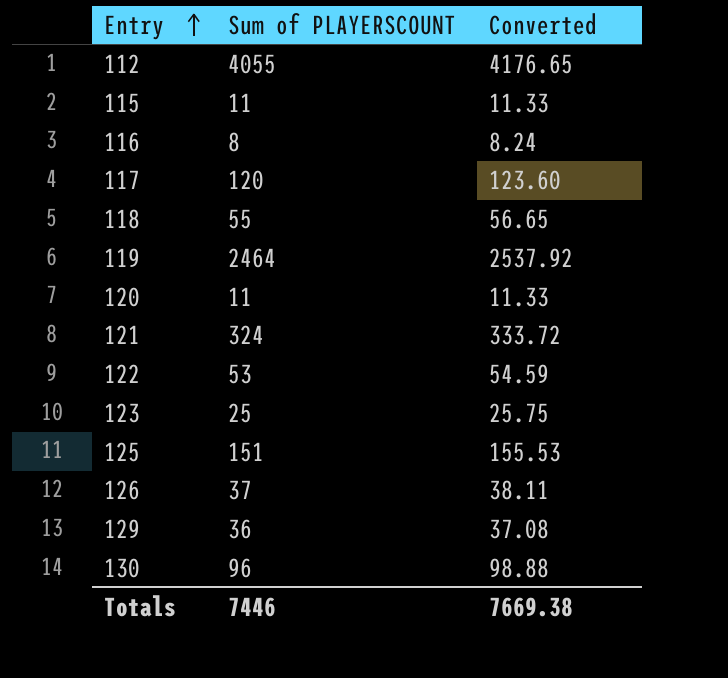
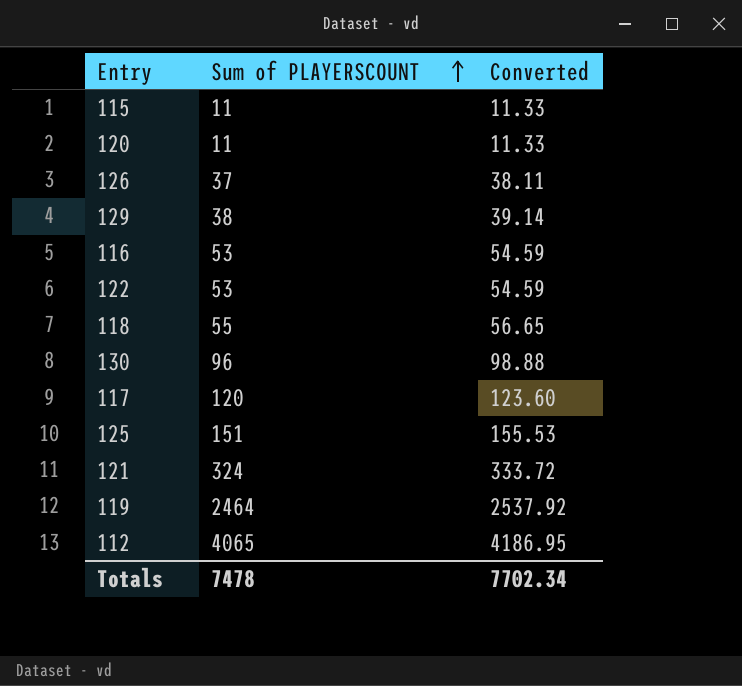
row order: Entry ascending -> Sum of PLAYERSCOUNT ascending
row 123: 25 | 25.75 -> none
129 | Sum of PLAYERSCOUNT: 36 -> 38
129 | Converted: 37.08 -> 39.14
116 | Sum of PLAYERSCOUNT: 8 -> 53
116 | Converted: 8.24 -> 54.59
112 | Sum of PLAYERSCOUNT: 4055 -> 4065
112 | Converted: 4176.65 -> 4186.95
Totals | Sum of PLAYERSCOUNT: 7446 -> 7478
Totals | Converted: 7669.38 -> 7702.34

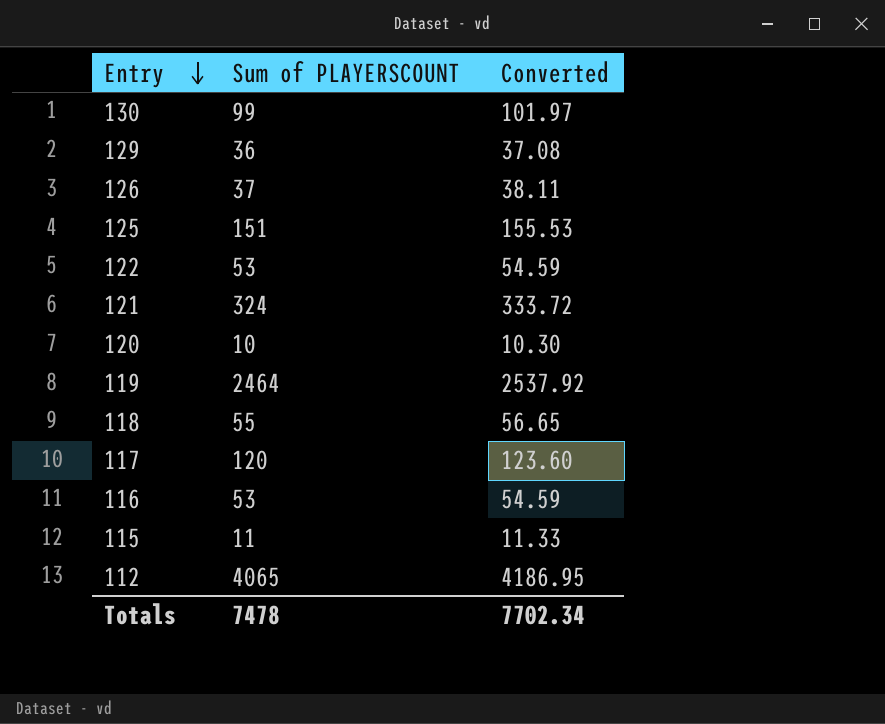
row order: Sum of PLAYERSCOUNT ascending -> Entry descending
130 | Sum of PLAYERSCOUNT: 96 -> 99
130 | Converted: 98.88 -> 101.97
129 | Sum of PLAYERSCOUNT: 38 -> 36
129 | Converted: 39.14 -> 37.08
120 | Sum of PLAYERSCOUNT: 11 -> 10
120 | Converted: 11.33 -> 10.30

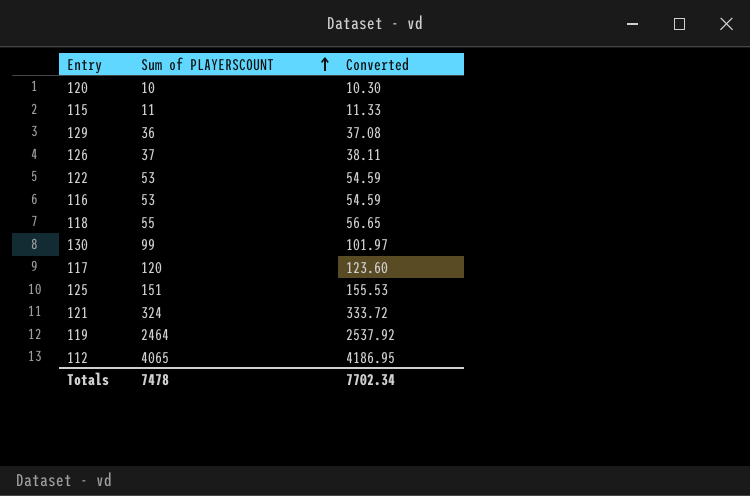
row order: Entry descending -> Sum of PLAYERSCOUNT ascending

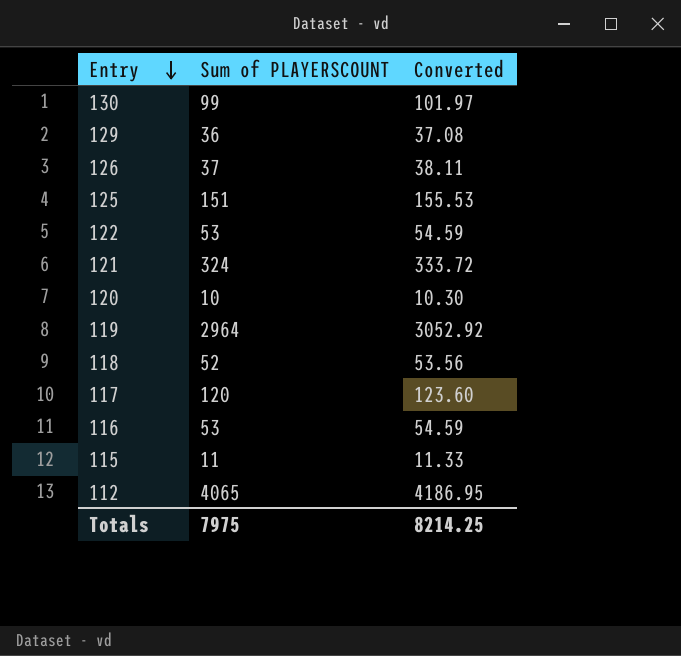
row order: Sum of PLAYERSCOUNT ascending -> Entry descending
119 | Sum of PLAYERSCOUNT: 2464 -> 2964
119 | Converted: 2537.92 -> 3052.92
118 | Sum of PLAYERSCOUNT: 55 -> 52
118 | Converted: 56.65 -> 53.56
Totals | Sum of PLAYERSCOUNT: 7478 -> 7975
Totals | Converted: 7702.34 -> 8214.25

